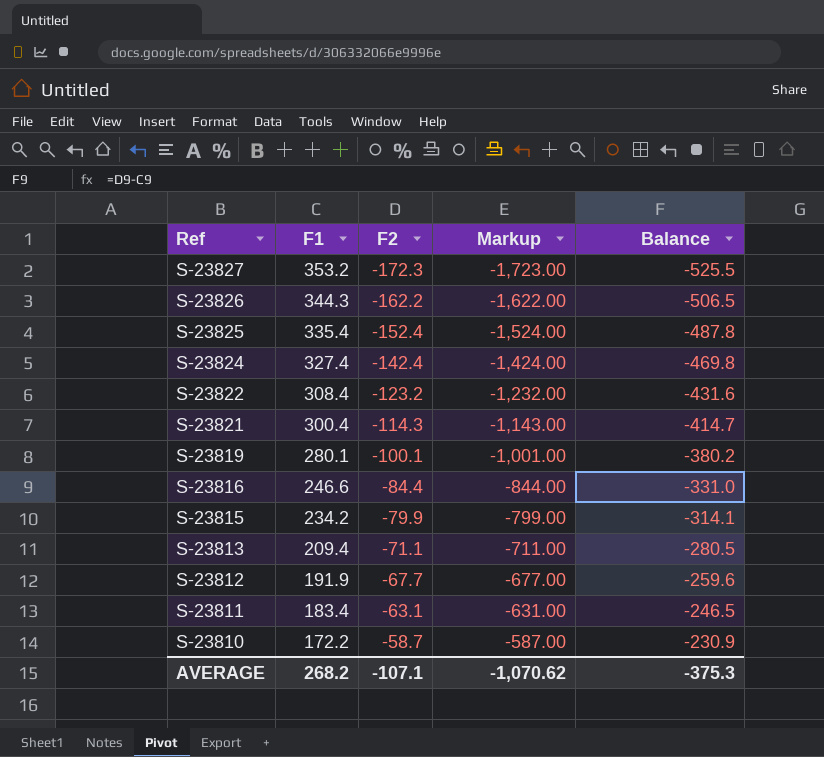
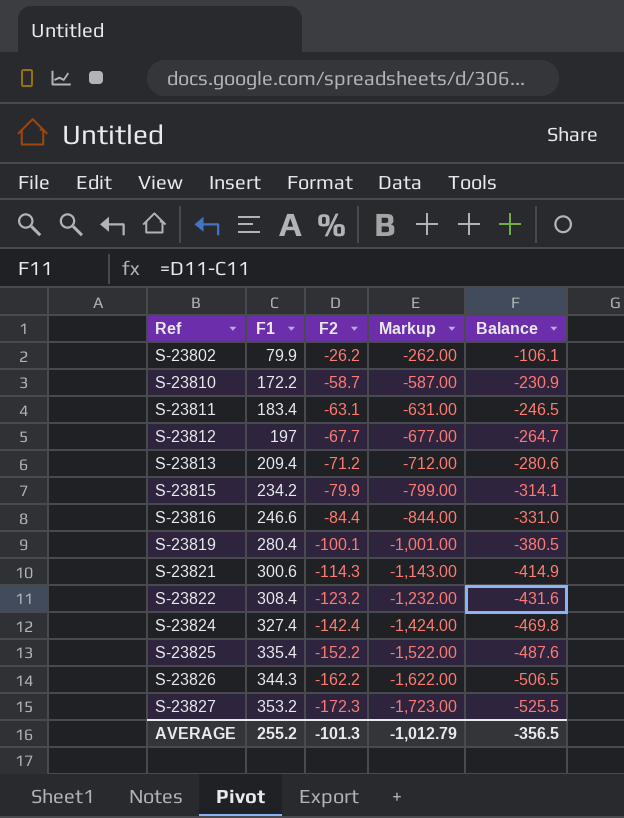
row order: Ref descending -> Ref ascending
row S-23802: none -> 79.9 | -26.2 | -262.00 | -106.1
S-23812 | F1: 191.9 -> 197
S-23812 | Balance: -259.6 -> -264.7
S-23813 | F2: -71.1 -> -71.2
S-23813 | Markup: -711.00 -> -712.00
S-23813 | Balance: -280.5 -> -280.6
S-23819 | F1: 280.1 -> 280.4
S-23819 | Balance: -380.2 -> -380.5
S-23821 | F1: 300.4 -> 300.6
S-23821 | Balance: -414.7 -> -414.9
S-23825 | F2: -152.4 -> -152.2
S-23825 | Markup: -1,524.00 -> -1,522.00
S-23825 | Balance: -487.8 -> -487.6
AVERAGE | F1: 268.2 -> 255.2
AVERAGE | F2: -107.1 -> -101.3
AVERAGE | Markup: -1,070.62 -> -1,012.79
AVERAGE | Balance: -375.3 -> -356.5

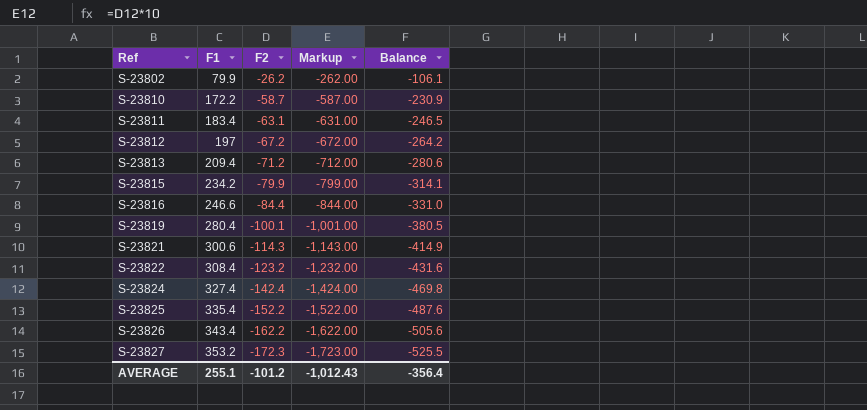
S-23812 | F2: -67.7 -> -67.2
S-23812 | Markup: -677.00 -> -672.00
S-23812 | Balance: -264.7 -> -264.2
S-23826 | F1: 344.3 -> 343.4
S-23826 | Balance: -506.5 -> -505.6
AVERAGE | F1: 255.2 -> 255.1
AVERAGE | F2: -101.3 -> -101.2
AVERAGE | Markup: -1,012.79 -> -1,012.43
AVERAGE | Balance: -356.5 -> -356.4

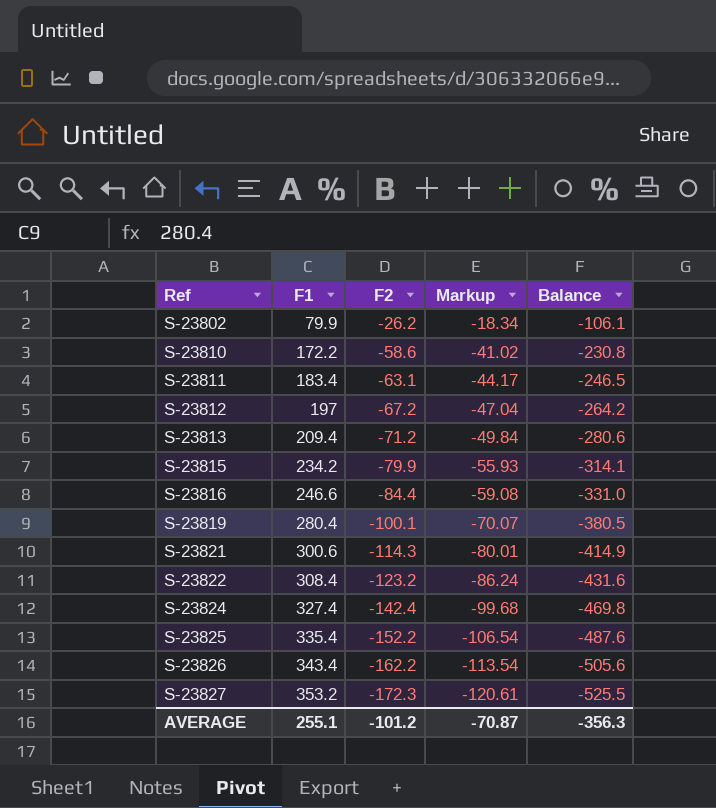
column Markup | formula: [F2] * 10 -> [F2] * 0.7
S-23810 | F2: -58.7 -> -58.6
S-23810 | Balance: -230.9 -> -230.8
AVERAGE | Markup: -1,012.43 -> -70.87
AVERAGE | Balance: -356.4 -> -356.3

